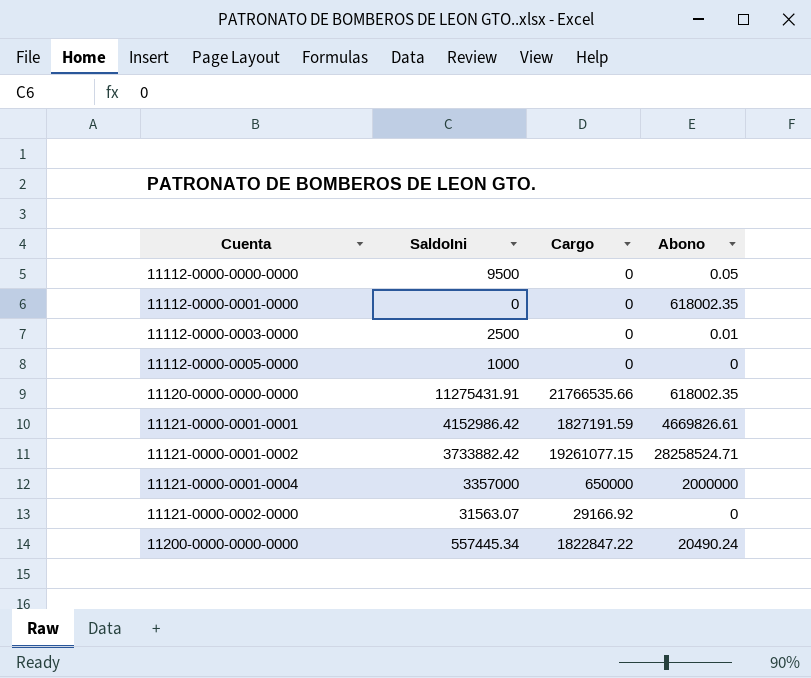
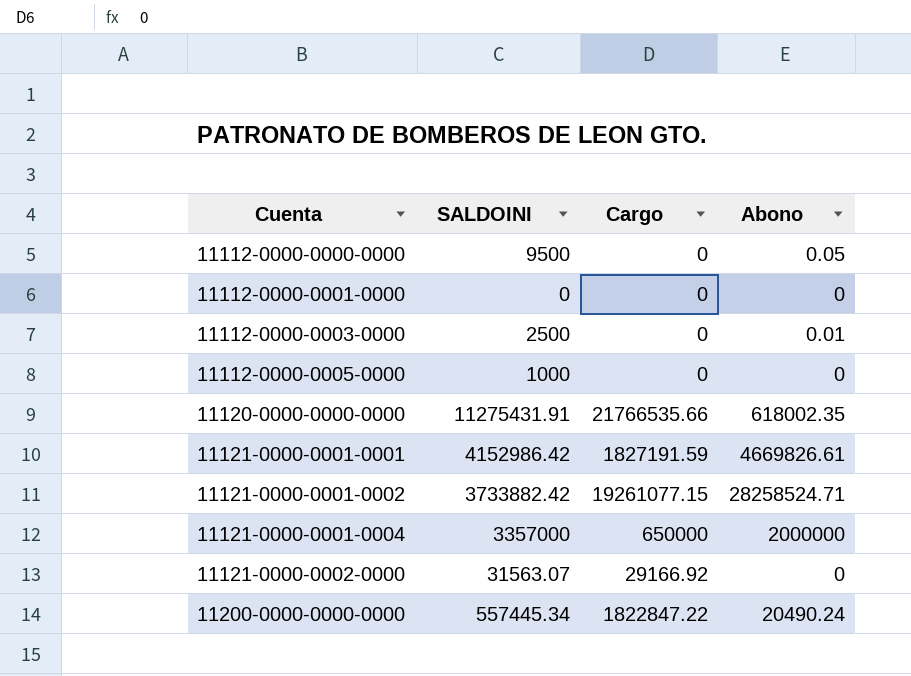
column name: SaldoIni -> SALDOINI
11112-0000-0001-0000 | Abono: 618002.35 -> 0

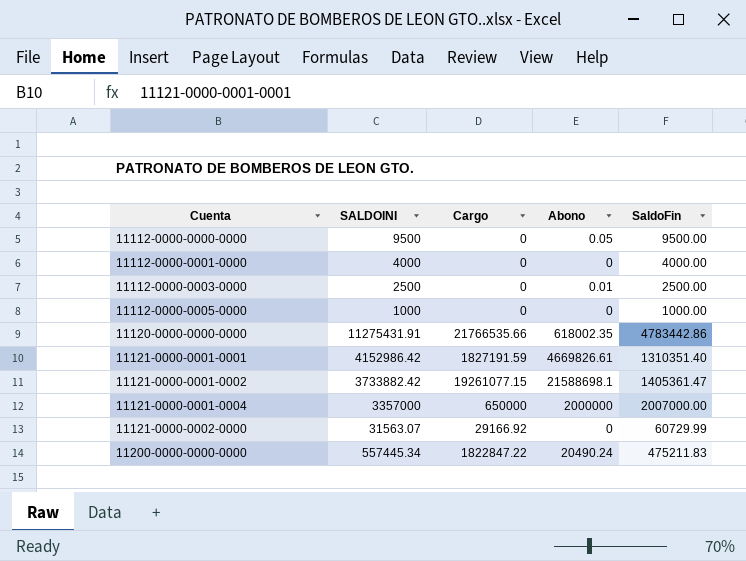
column SaldoFin | position: none -> 5
11112-0000-0001-0000 | SALDOINI: 0 -> 4000
11121-0000-0001-0002 | Abono: 28258524.71 -> 21588698.1

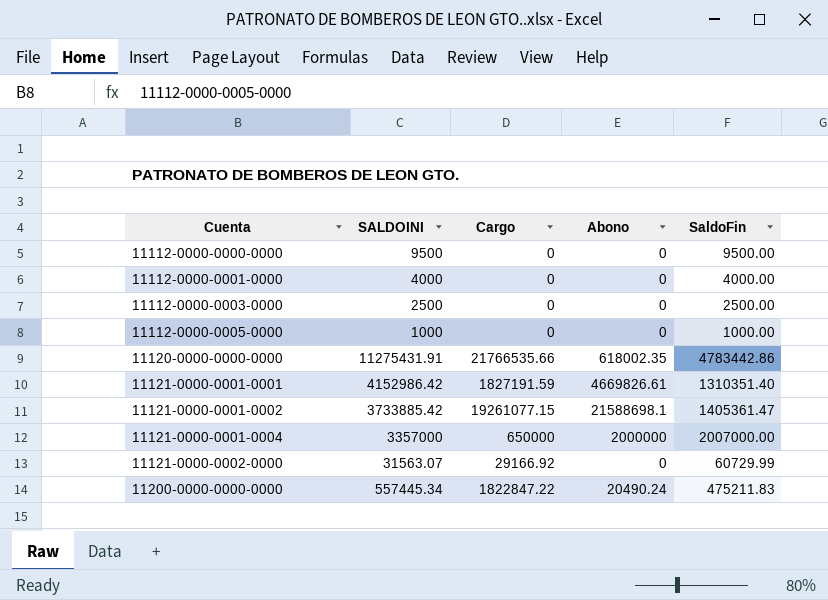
11112-0000-0000-0000 | Abono: 0.05 -> 0
11112-0000-0003-0000 | Abono: 0.01 -> 0
11121-0000-0001-0002 | SALDOINI: 3733882.42 -> 3733885.42

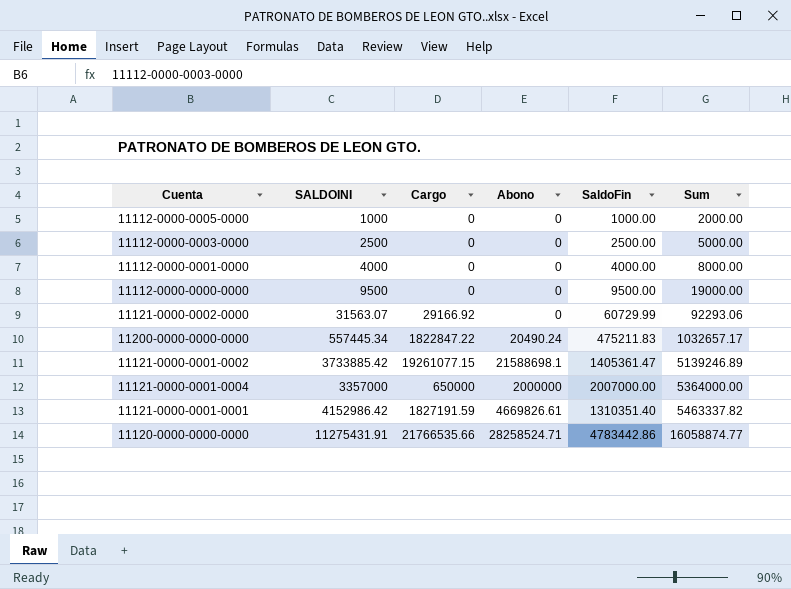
row order: Cuenta ascending -> Sum ascending
column Sum | formula: none -> [SALDOINI] + [SaldoFin]
11120-0000-0000-0000 | Abono: 618002.35 -> 28258524.71

